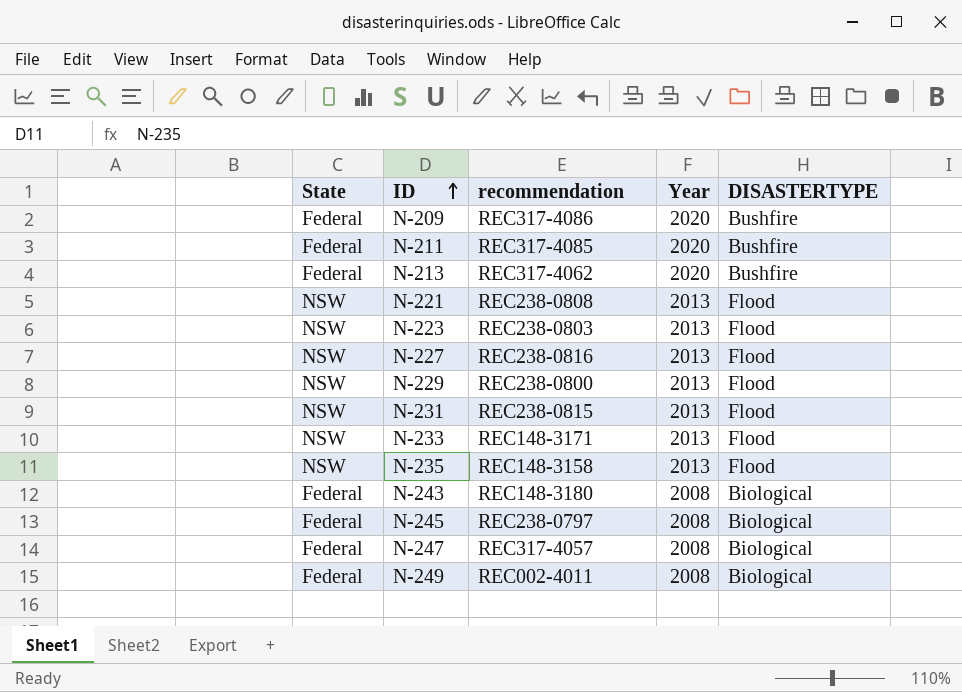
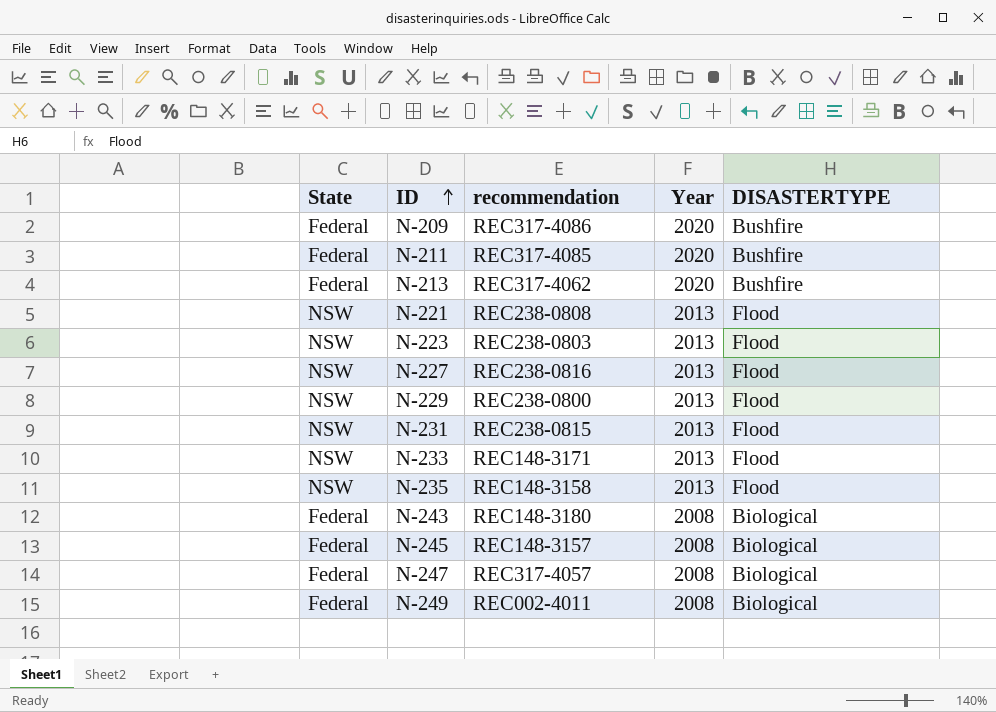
N-245 | recommendation: REC238-0797 -> REC148-3157

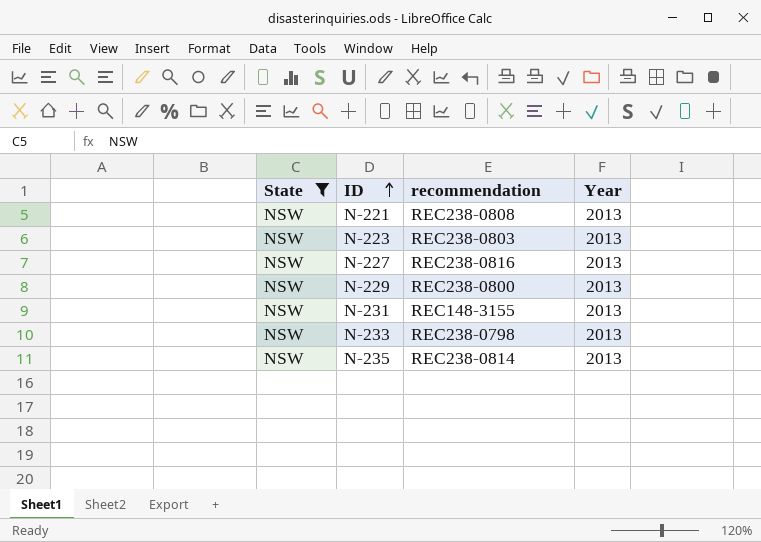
filter: none -> State = NSW
column DISASTERTYPE | position: 5 -> none
N-231 | recommendation: REC238-0815 -> REC148-3155
N-233 | recommendation: REC148-3171 -> REC238-0798
N-235 | recommendation: REC148-3158 -> REC238-0814

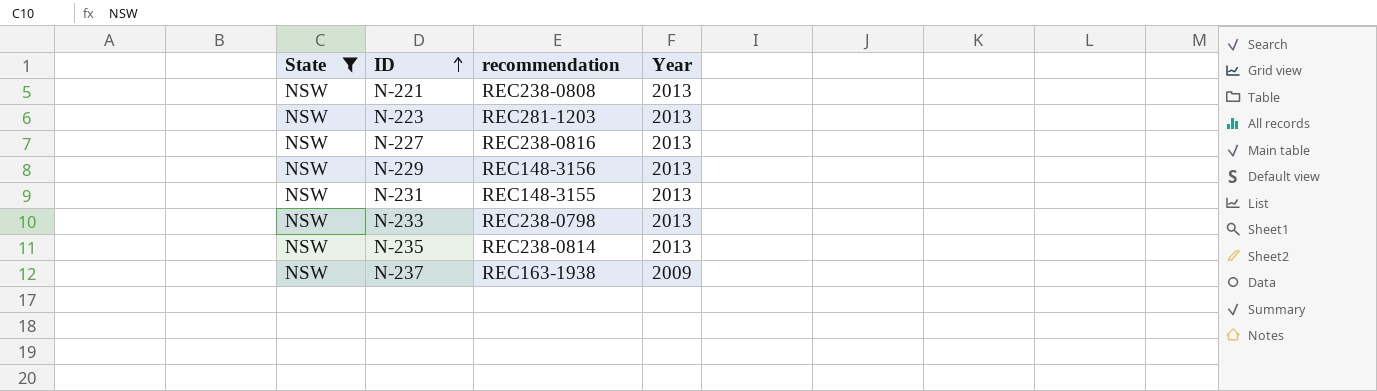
N-223 | recommendation: REC238-0803 -> REC281-1203
N-229 | recommendation: REC238-0800 -> REC148-3156
row N-237: none -> NSW | REC163-1938 | 2009

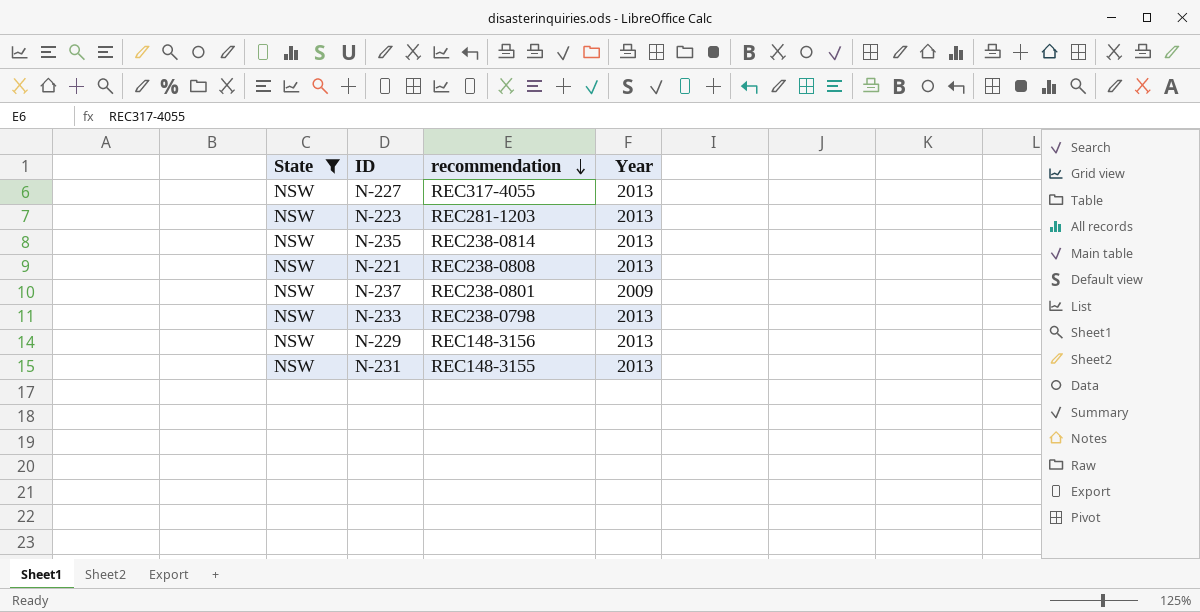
row order: ID ascending -> recommendation descending
N-227 | recommendation: REC238-0816 -> REC317-4055
N-237 | recommendation: REC163-1938 -> REC238-0801

